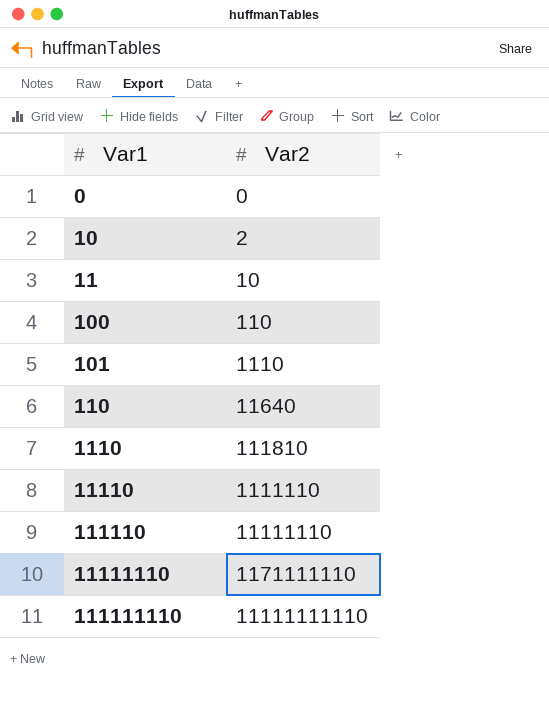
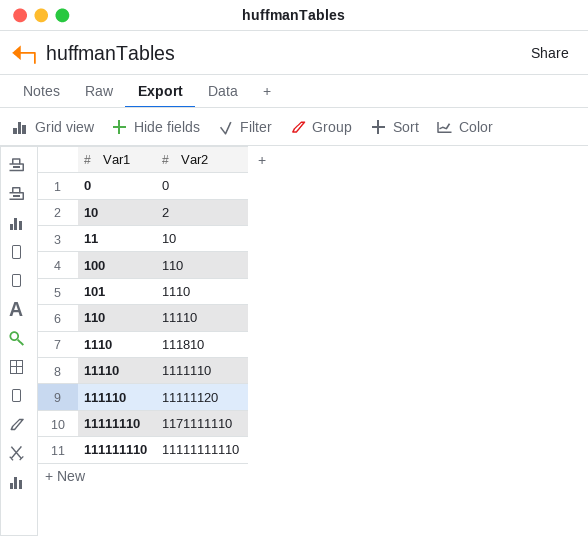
110 | Var2: 11640 -> 11110
111110 | Var2: 11111110 -> 11111120

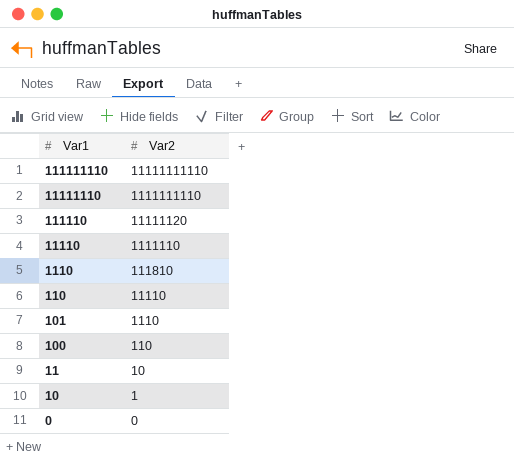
row order: Var1 ascending -> Var1 descending
11111110 | Var2: 1171111110 -> 1111111110
10 | Var2: 2 -> 1

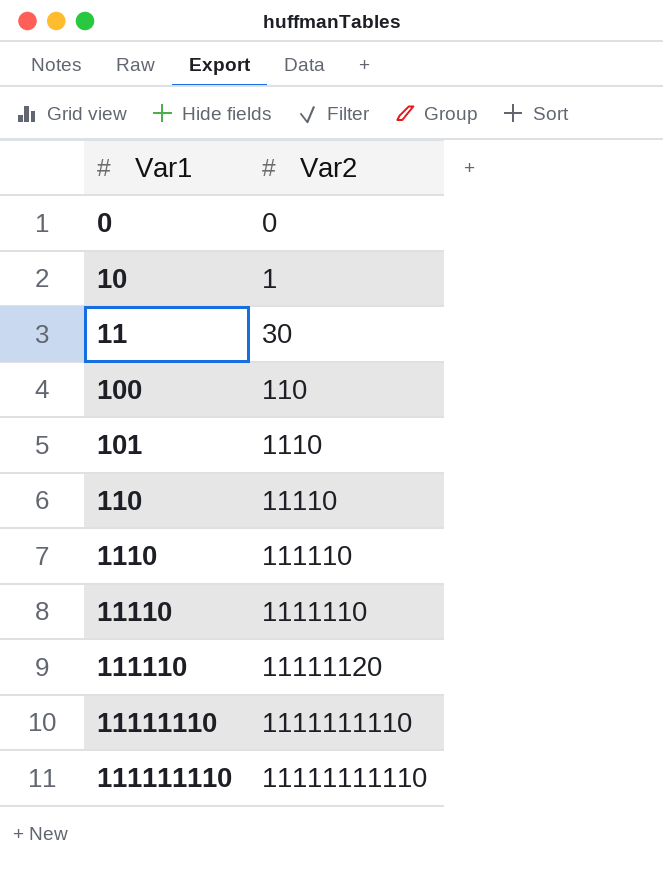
row order: Var1 descending -> Var1 ascending
11 | Var2: 10 -> 30
1110 | Var2: 111810 -> 111110

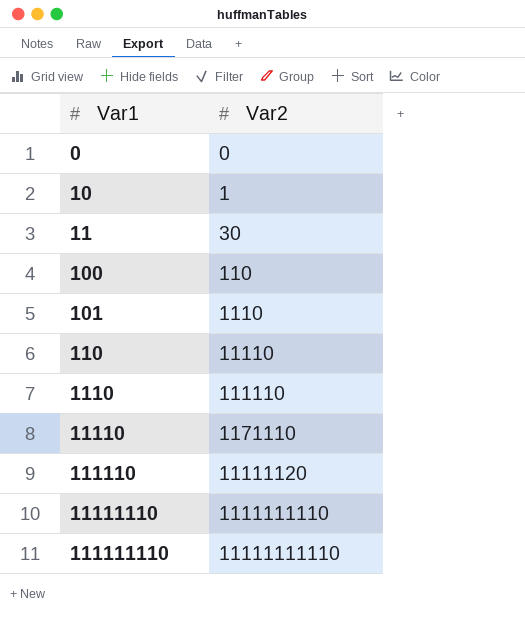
11110 | Var2: 1111110 -> 1171110

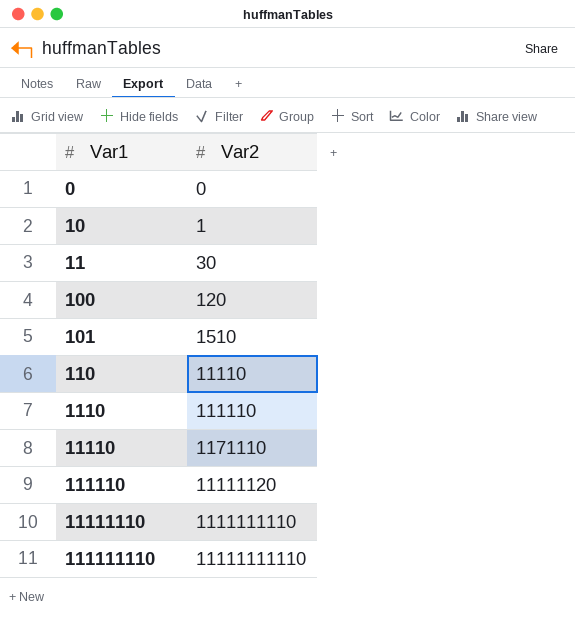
100 | Var2: 110 -> 120
101 | Var2: 1110 -> 1510

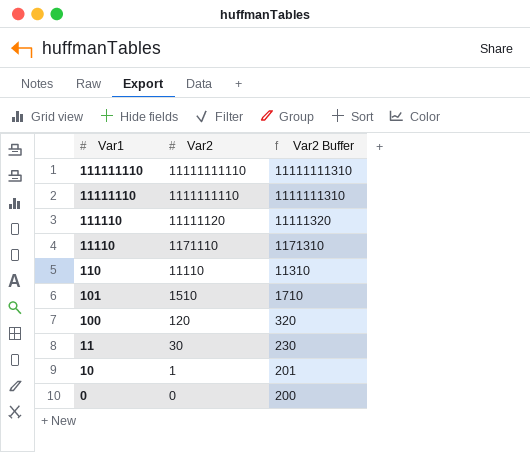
row order: Var1 ascending -> Var1 descending
column Var2 Buffer | formula: none -> [Var2] + 200
row 1110: 111110 -> none

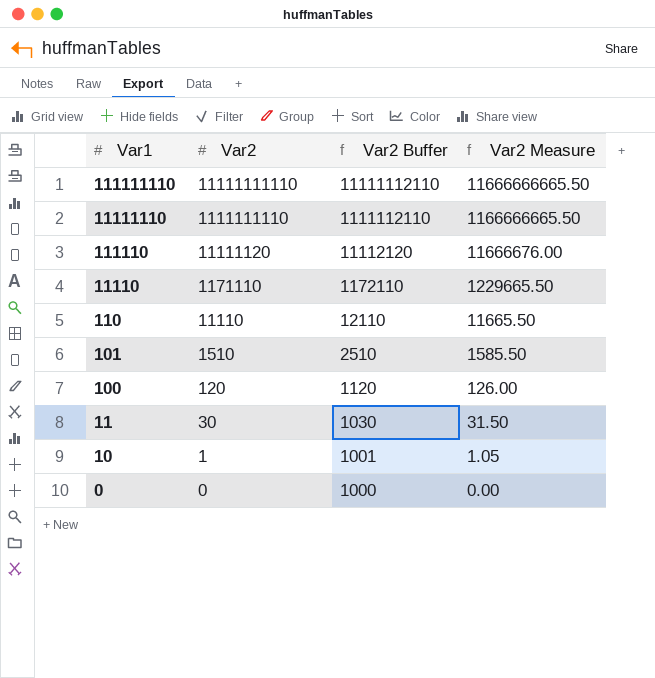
column Var2 Buffer | formula: [Var2] + 200 -> [Var2] + 1000
column Var2 Measure | formula: none -> [Var2] * 1.05

